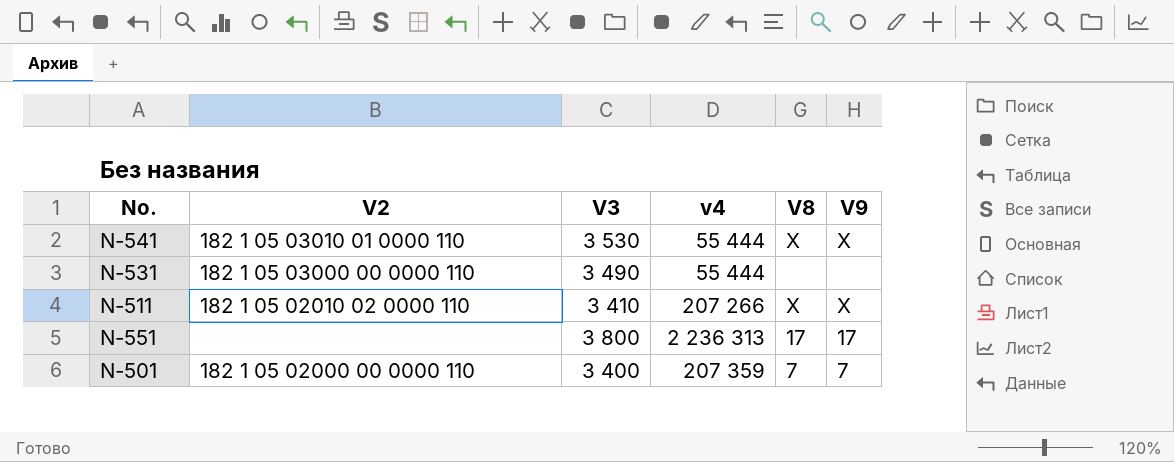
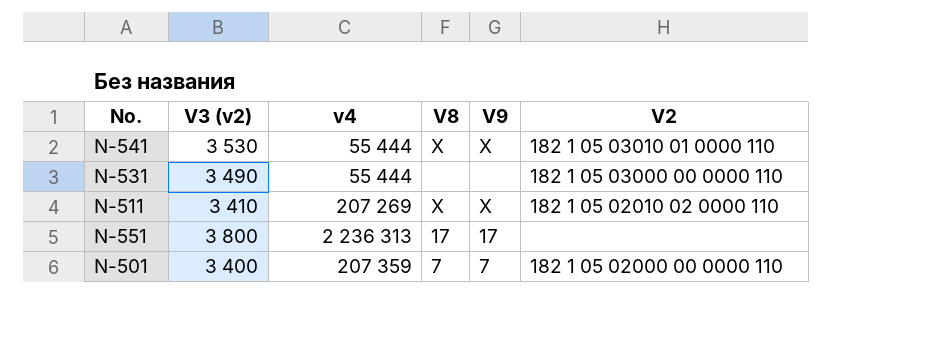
column name: V3 -> V3 (v2)
column V2 | position: 2 -> 6
N-511 | v4: 207 266 -> 207 269

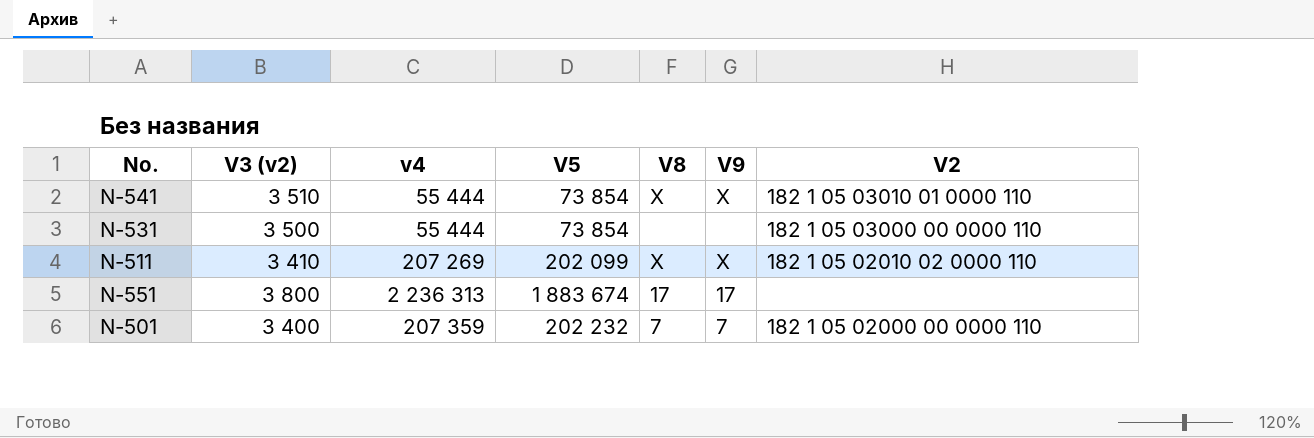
column V5 | position: none -> 4
N-541 | V3 (v2): 3 530 -> 3 510
N-531 | V3 (v2): 3 490 -> 3 500

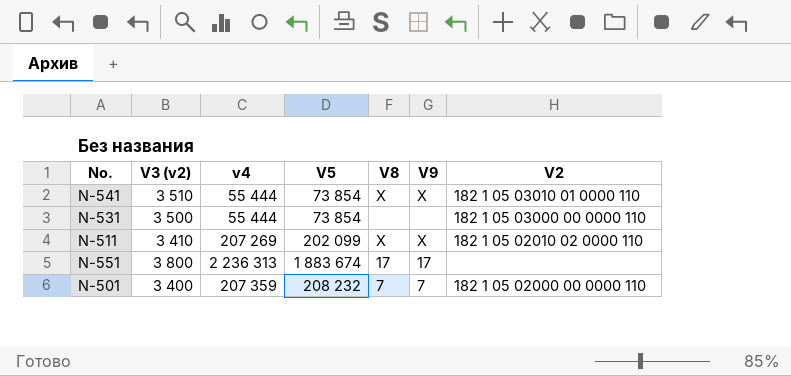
N-501 | V5: 202 232 -> 208 232

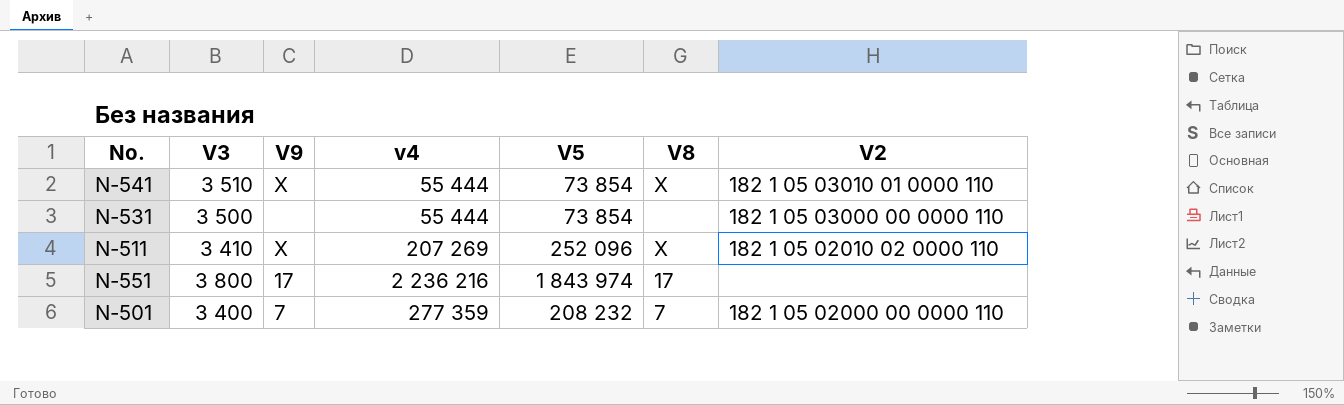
column name: V3 (v2) -> V3
column V9 | position: 6 -> 3
N-511 | V5: 202 099 -> 252 096
N-551 | v4: 2 236 313 -> 2 236 216
N-551 | V5: 1 883 674 -> 1 843 974
N-501 | v4: 207 359 -> 277 359

